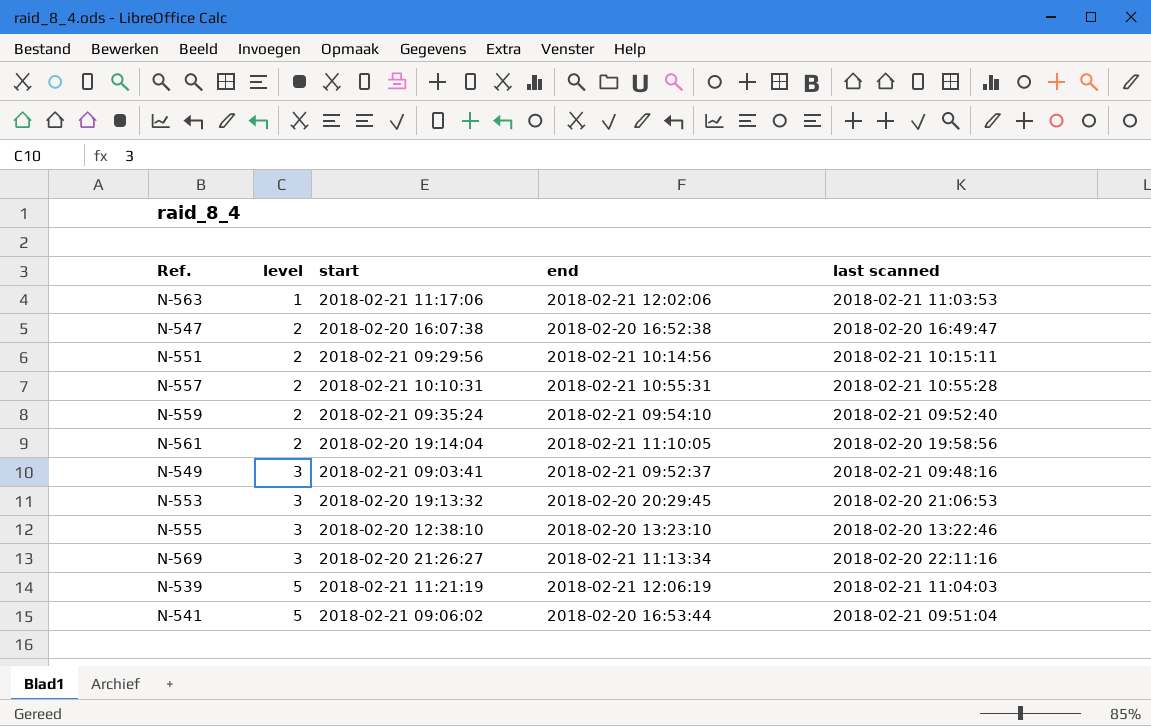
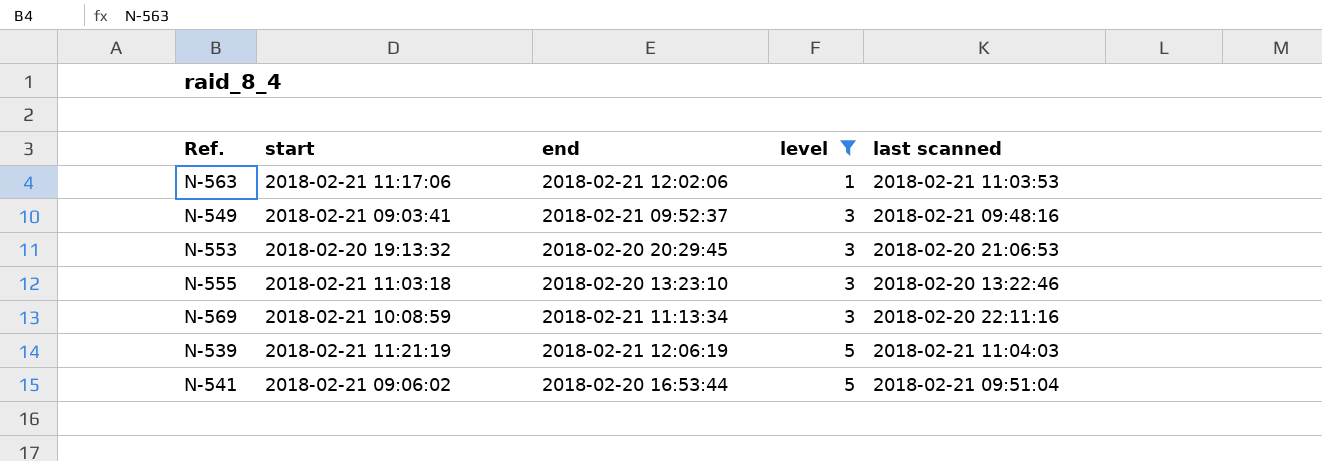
filter: none -> level != 2
column level | position: 2 -> 4
N-555 | start: 2018-02-20 12:38:10 -> 2018-02-21 11:03:18
N-569 | start: 2018-02-20 21:26:27 -> 2018-02-21 10:08:59

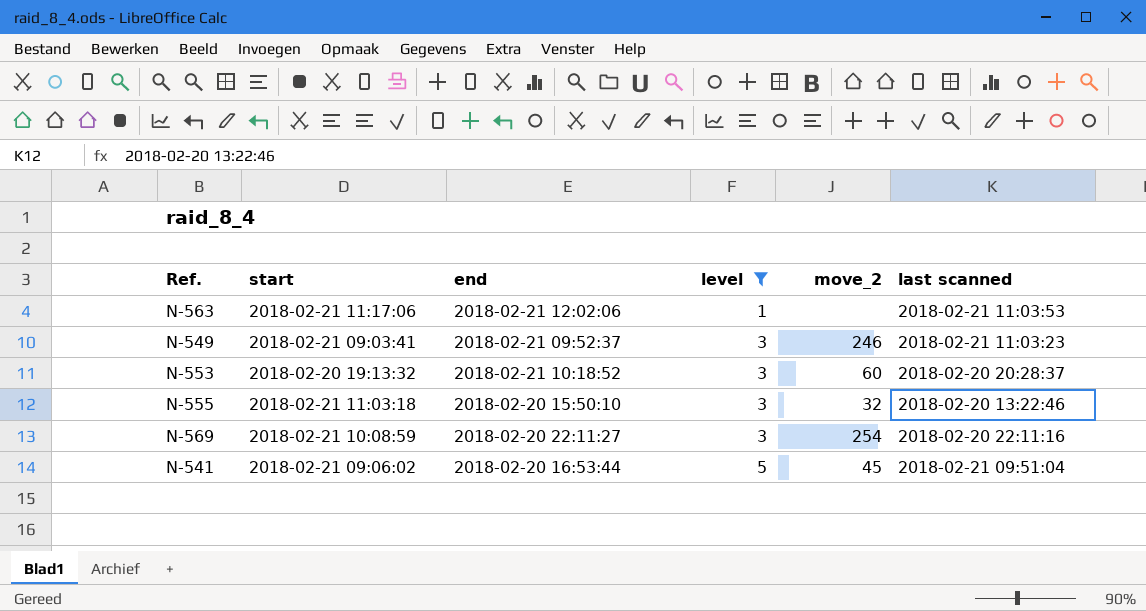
column move_2 | position: none -> 5
row N-539: 2018-02-21 11:21:19 | 2018-02-21 12:06:19 | 5 | 2018-02-21 11:04:03 -> none
N-549 | last scanned: 2018-02-21 09:48:16 -> 2018-02-21 11:03:23
N-553 | end: 2018-02-20 20:29:45 -> 2018-02-21 10:18:52
N-553 | last scanned: 2018-02-20 21:06:53 -> 2018-02-20 20:28:37
N-555 | end: 2018-02-20 13:23:10 -> 2018-02-20 15:50:10
N-569 | end: 2018-02-21 11:13:34 -> 2018-02-20 22:11:27

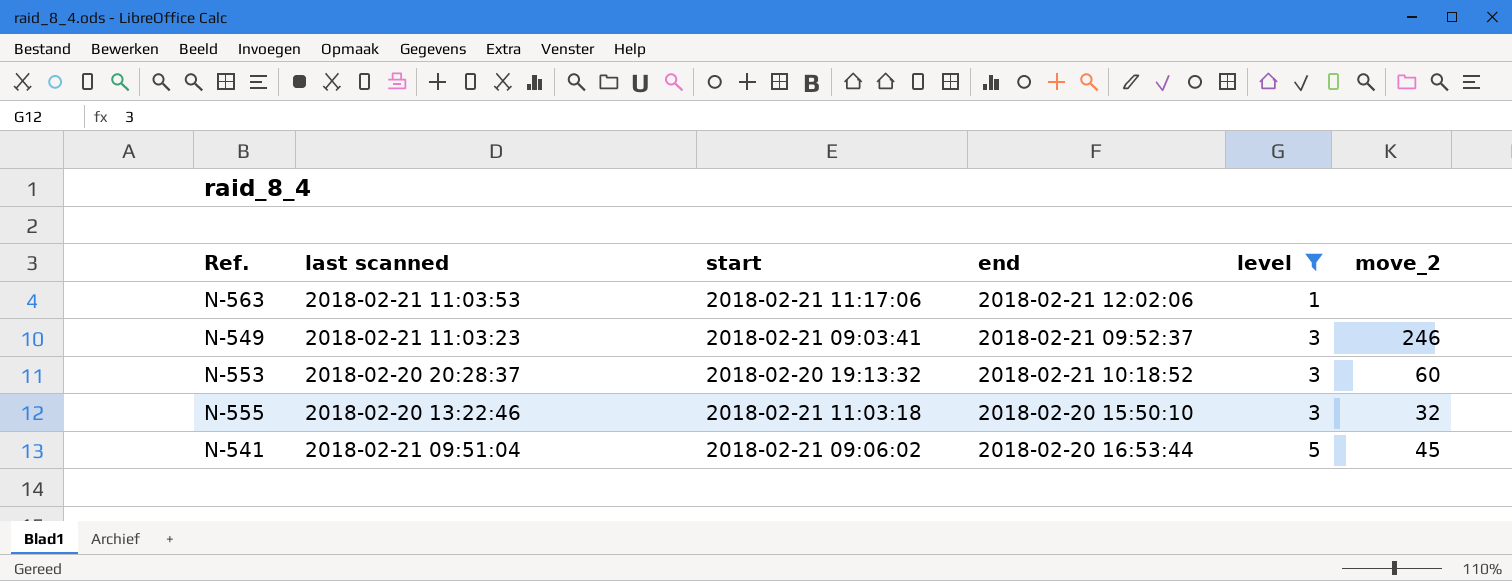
column last scanned | position: 6 -> 2
row N-569: 2018-02-21 10:08:59 | 2018-02-20 22:11:27 | 3 | 254 | 2018-02-20 22:11:16 -> none

